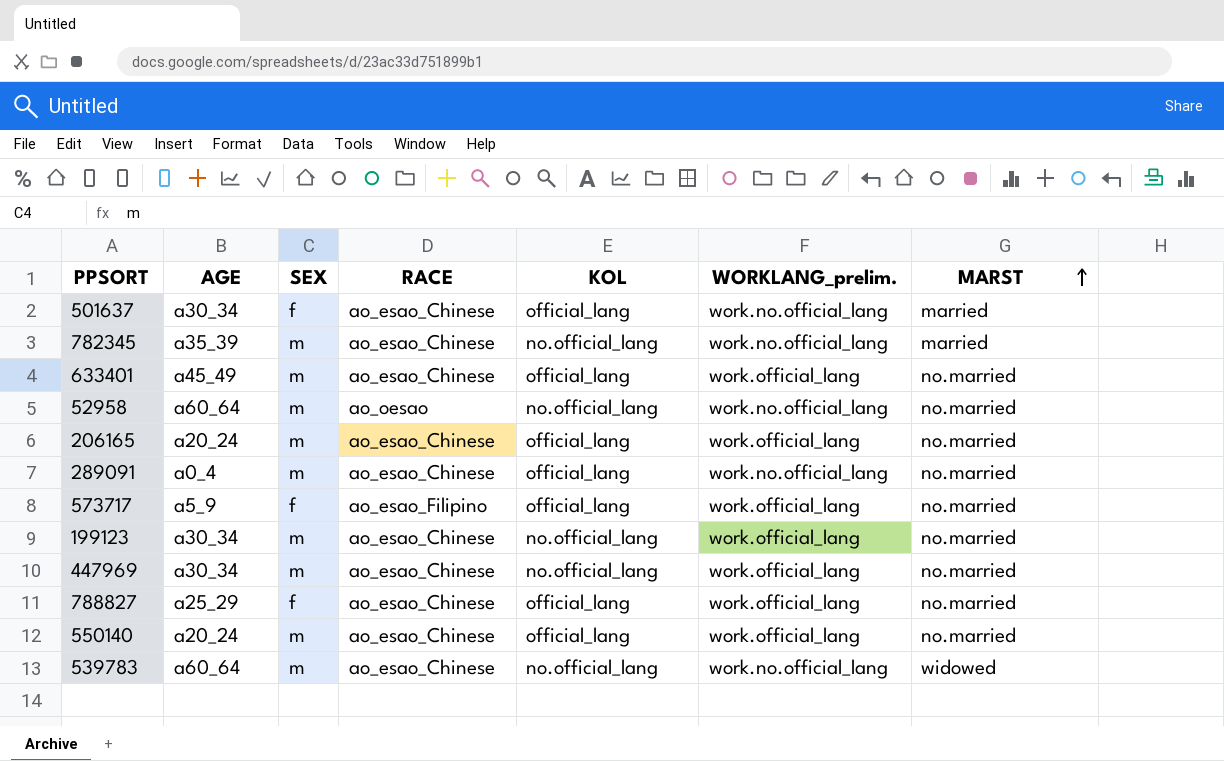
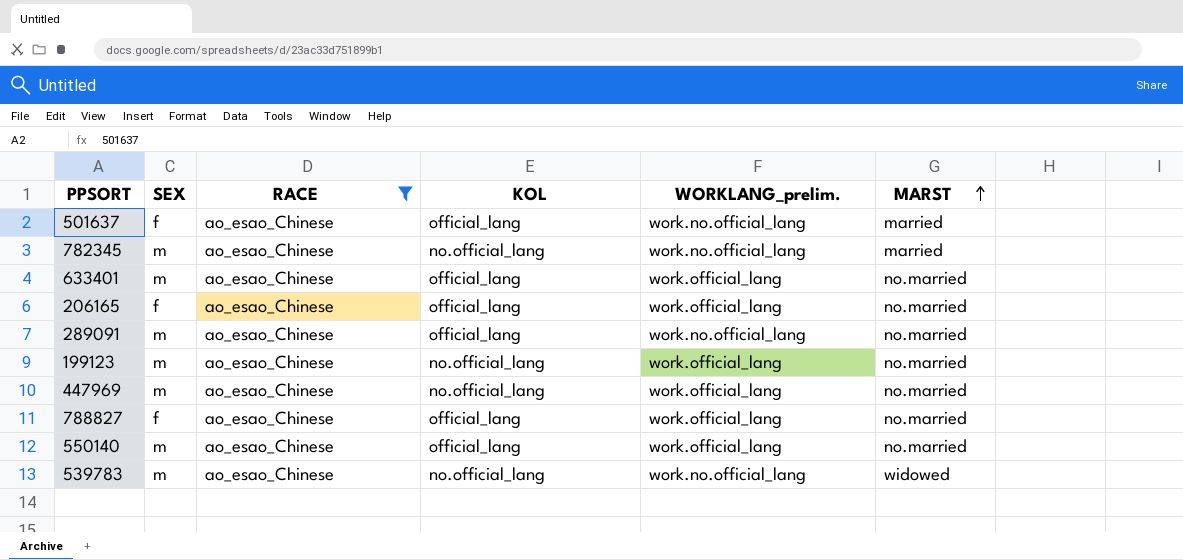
filter: none -> RACE = ao_esao_Chinese
column AGE | position: 2 -> none
206165 | SEX: m -> f

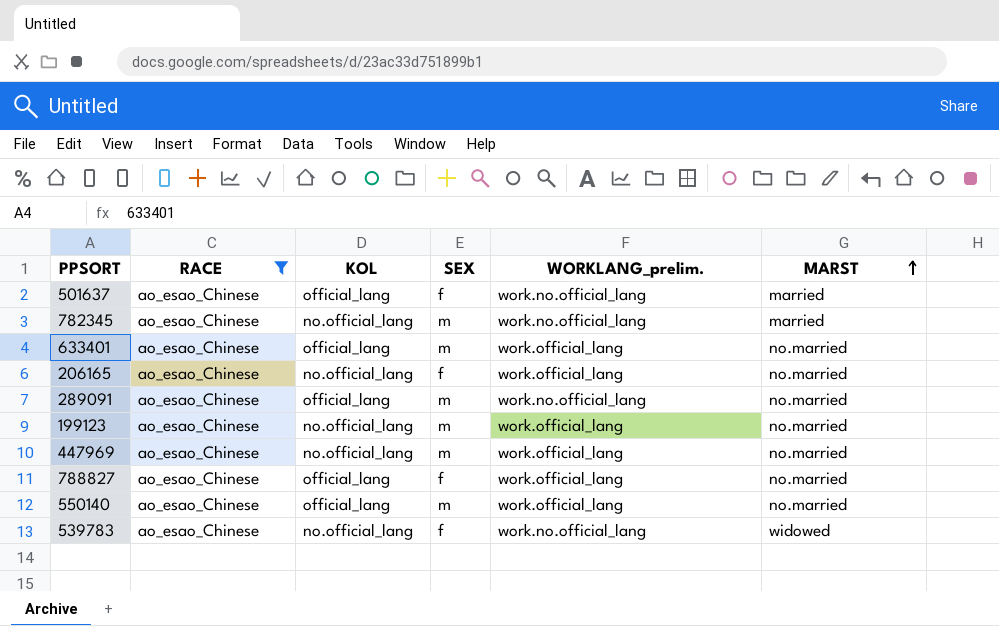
column SEX | position: 2 -> 4
206165 | KOL: official_lang -> no.official_lang
539783 | SEX: m -> f

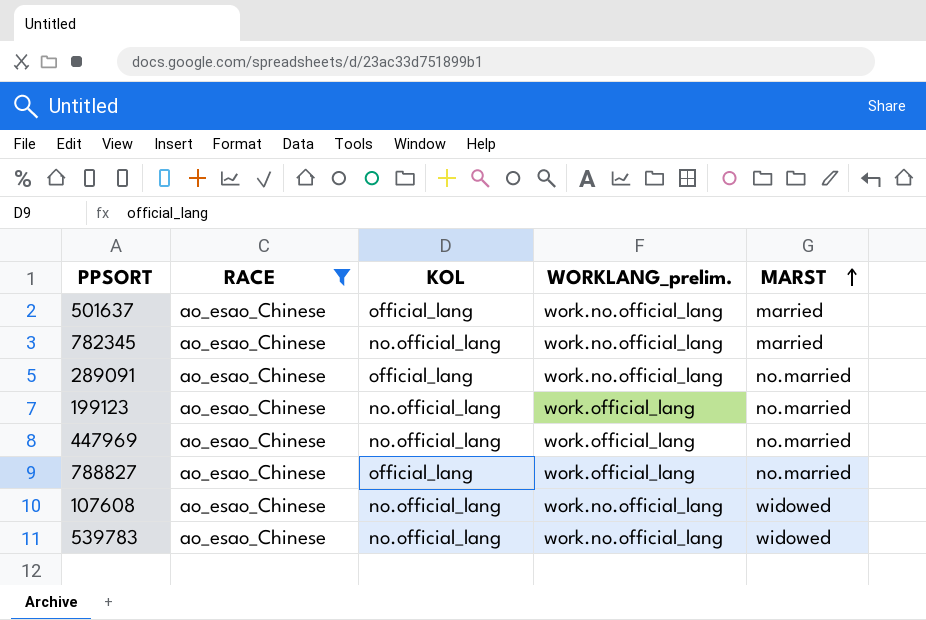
column SEX | position: 4 -> none
row 633401: ao_esao_Chinese | official_lang | m | work.official_lang | no.married -> none
row 206165: ao_esao_Chinese | no.official_lang | f | work.official_lang | no.married -> none
row 550140: ao_esao_Chinese | official_lang | m | work.official_lang | no.married -> none
row 107608: none -> ao_esao_Chinese | no.official_lang | work.no.official_lang | widowed

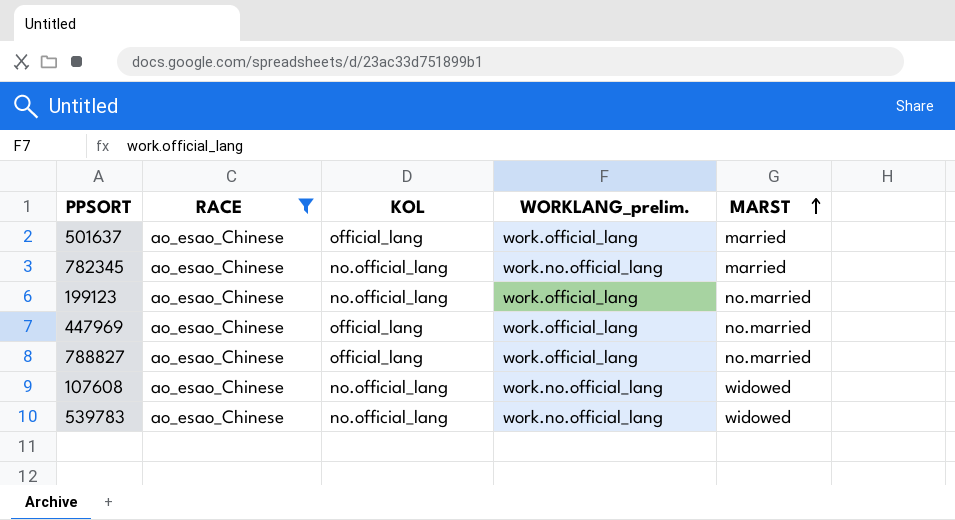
row 289091: ao_esao_Chinese | official_lang | work.no.official_lang | no.married -> none
501637 | WORKLANG_prelim.: work.no.official_lang -> work.official_lang
447969 | KOL: no.official_lang -> official_lang

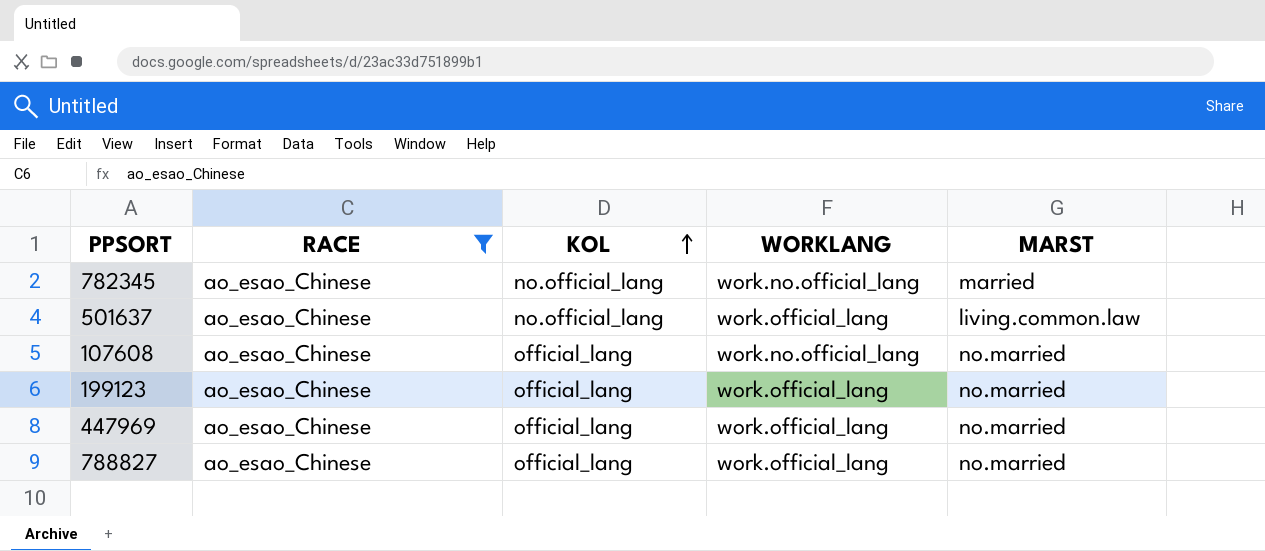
row order: MARST ascending -> KOL ascending
column name: WORKLANG_prelim. -> WORKLANG
row 539783: ao_esao_Chinese | no.official_lang | work.no.official_lang | widowed -> none
501637 | KOL: official_lang -> no.official_lang
501637 | MARST: married -> living.common.law
107608 | KOL: no.official_lang -> official_lang
107608 | MARST: widowed -> no.married
199123 | KOL: no.official_lang -> official_lang

